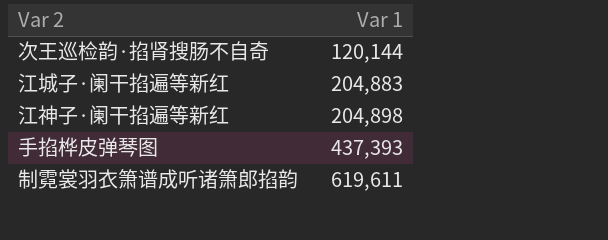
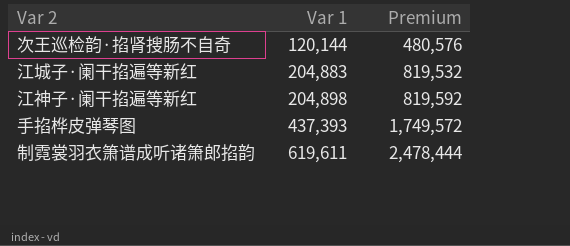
column Premium | formula: none -> [Var 1] * 4

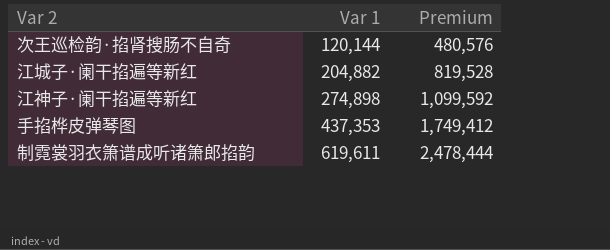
江城子·阑干掐遍等新红 | Var 1: 204,883 -> 204,882
江城子·阑干掐遍等新红 | Premium: 819,532 -> 819,528
江神子·阑干掐遍等新红 | Var 1: 204,898 -> 274,898
江神子·阑干掐遍等新红 | Premium: 819,592 -> 1,099,592
手掐桦皮弹琴图 | Var 1: 437,393 -> 437,353
手掐桦皮弹琴图 | Premium: 1,749,572 -> 1,749,412

